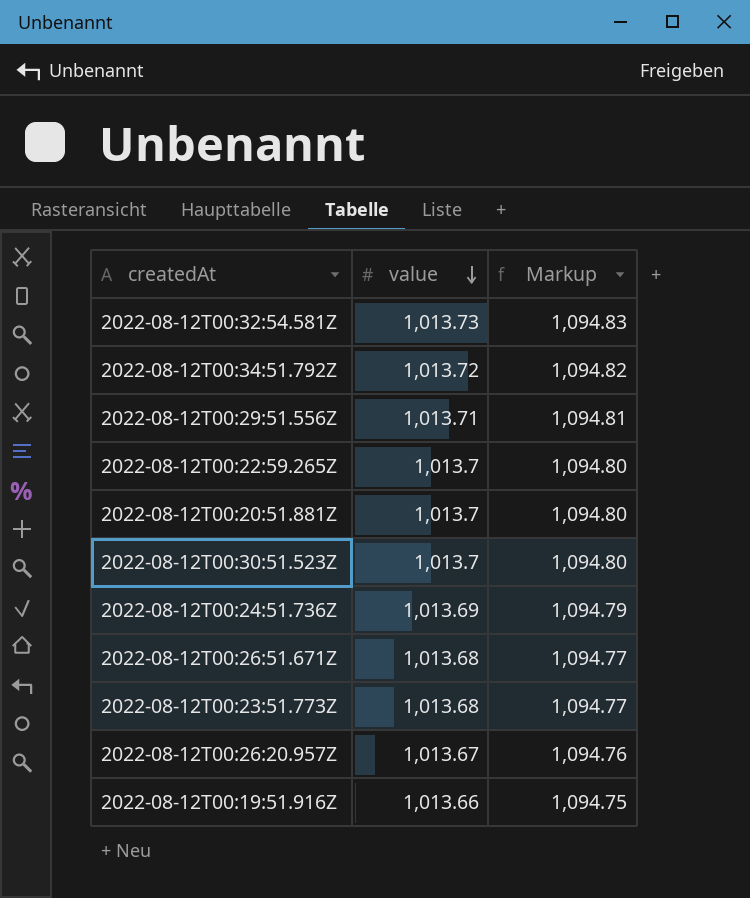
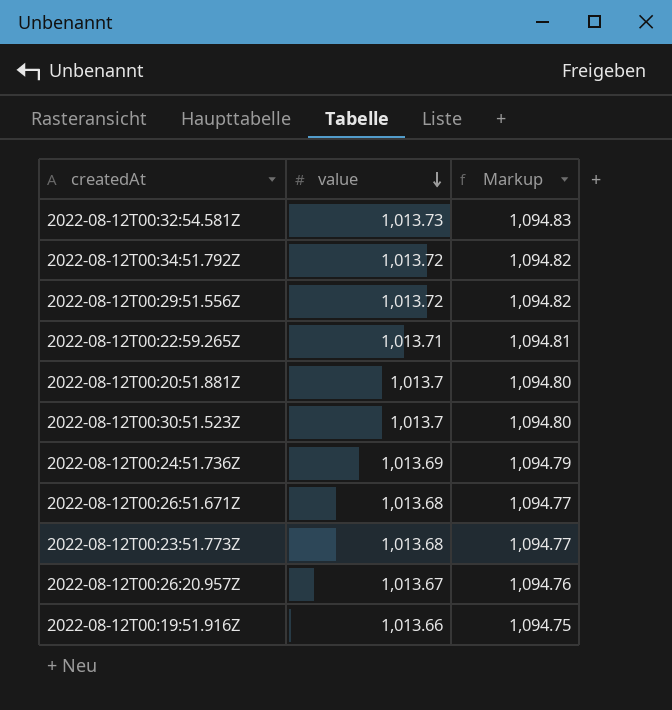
2022-08-12T00:29:51.556Z | value: 1,013.71 -> 1,013.72
2022-08-12T00:29:51.556Z | Markup: 1,094.81 -> 1,094.82
2022-08-12T00:22:59.265Z | value: 1,013.7 -> 1,013.71
2022-08-12T00:22:59.265Z | Markup: 1,094.80 -> 1,094.81

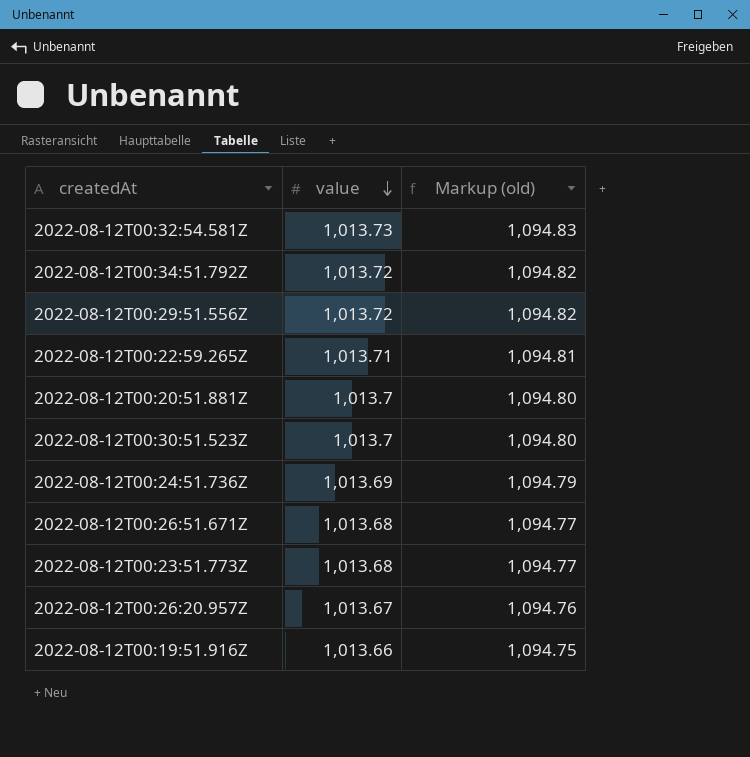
column name: Markup -> Markup (old)

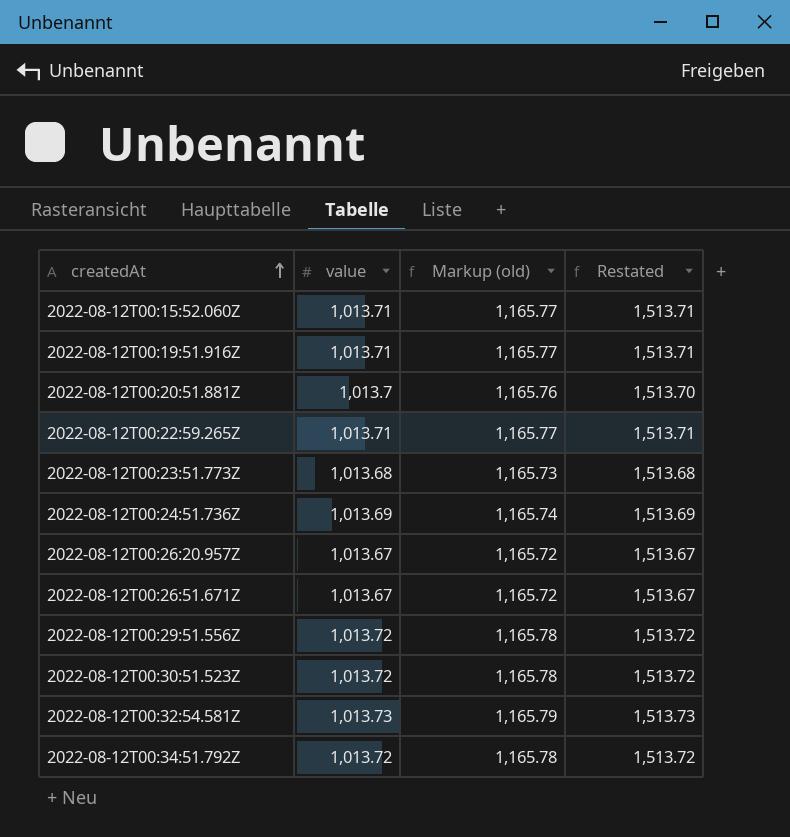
row order: value descending -> createdAt ascending
column Markup (old) | formula: [value] * 1.08 -> [value] * 1.15
column Restated | formula: none -> [value] + 500
row 2022-08-12T00:15:52.060Z: none -> 1,013.71 | 1,165.77 | 1,513.71
2022-08-12T00:19:51.916Z | value: 1,013.66 -> 1,013.71
2022-08-12T00:26:51.671Z | value: 1,013.68 -> 1,013.67
2022-08-12T00:30:51.523Z | value: 1,013.7 -> 1,013.72

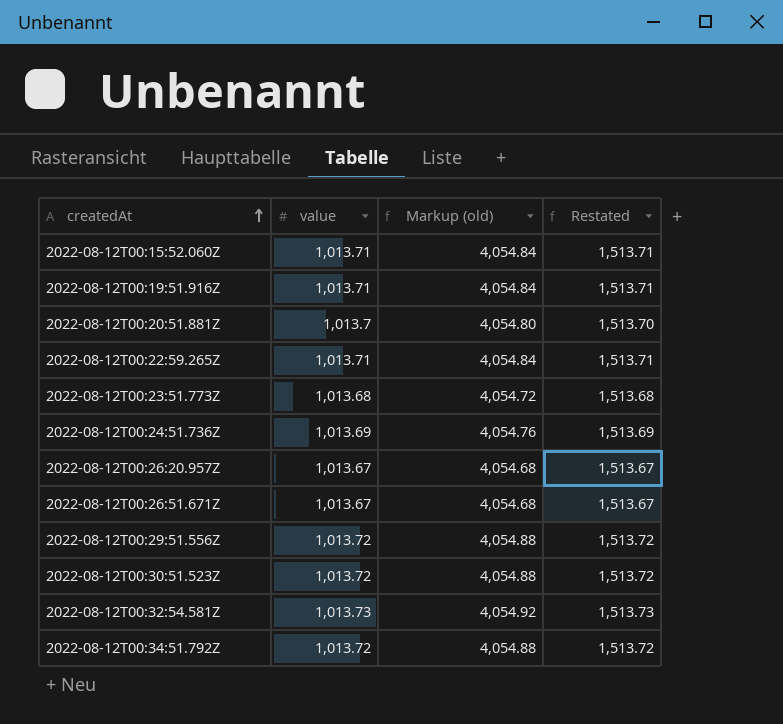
column Markup (old) | formula: [value] * 1.15 -> [value] * 4

